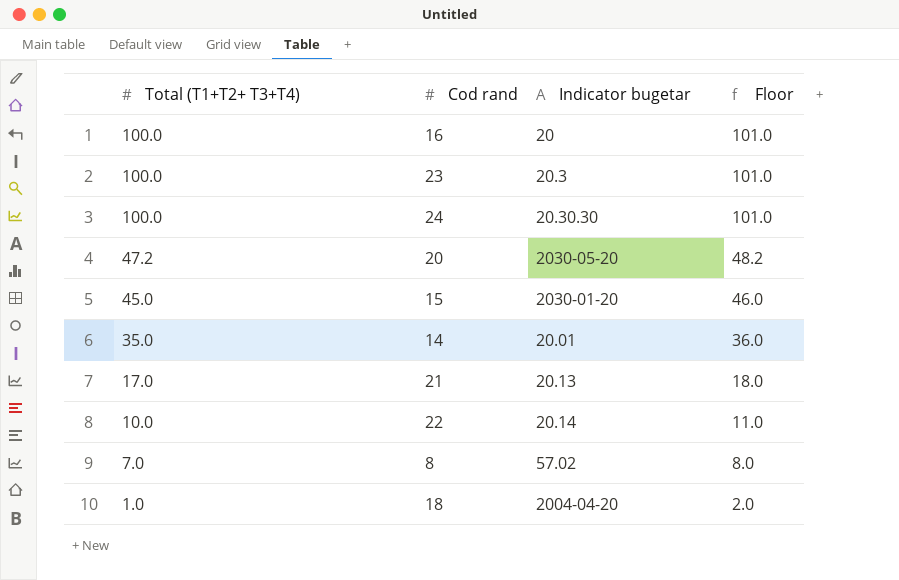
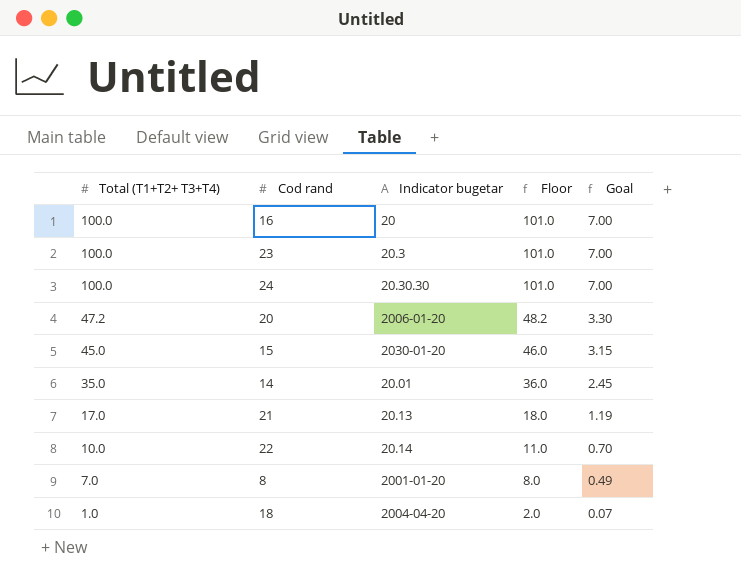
column Goal | formula: none -> [Total (T1+T2+ T3+T4)] * 0.07
20 | Indicator bugetar: 2030-05-20 -> 2006-01-20
8 | Indicator bugetar: 57.02 -> 2001-01-20

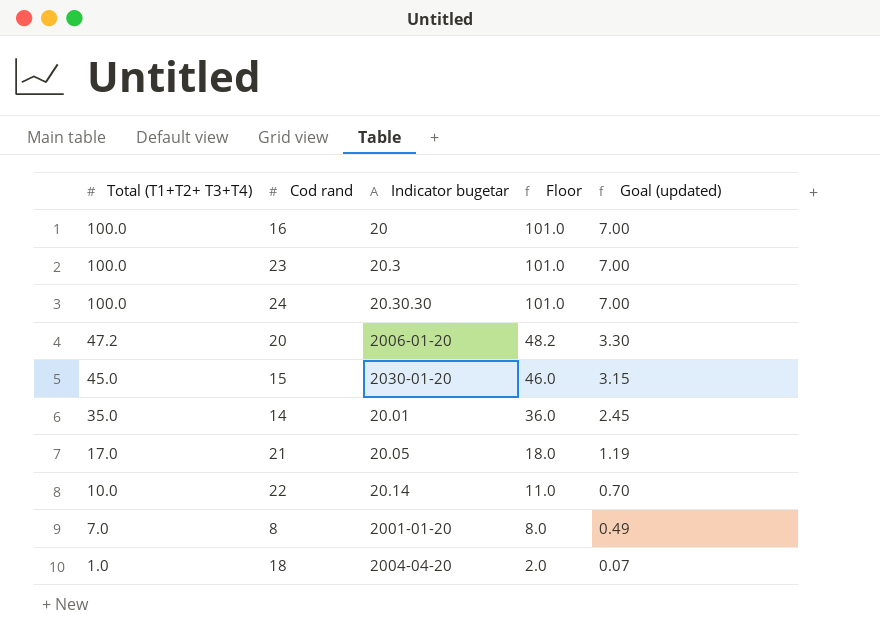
column name: Goal -> Goal (updated)
21 | Indicator bugetar: 20.13 -> 20.05

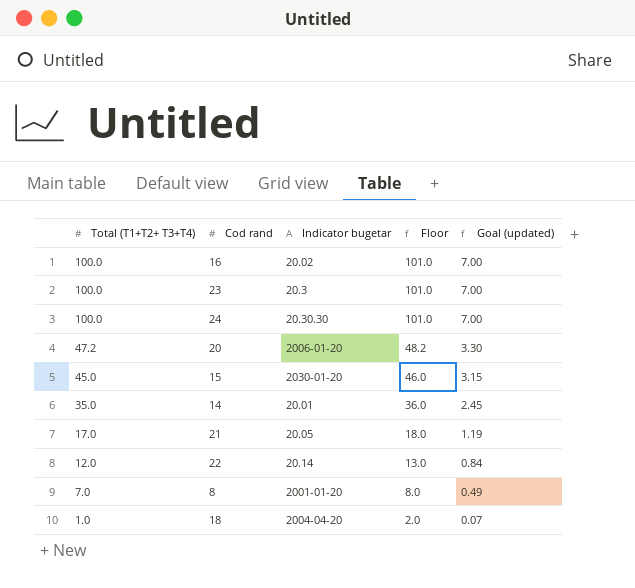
16 | Indicator bugetar: 20 -> 20.02
22 | Total (T1+T2+ T3+T4): 10.0 -> 12.0
22 | Floor: 11.0 -> 13.0
22 | Goal (updated): 0.70 -> 0.84

